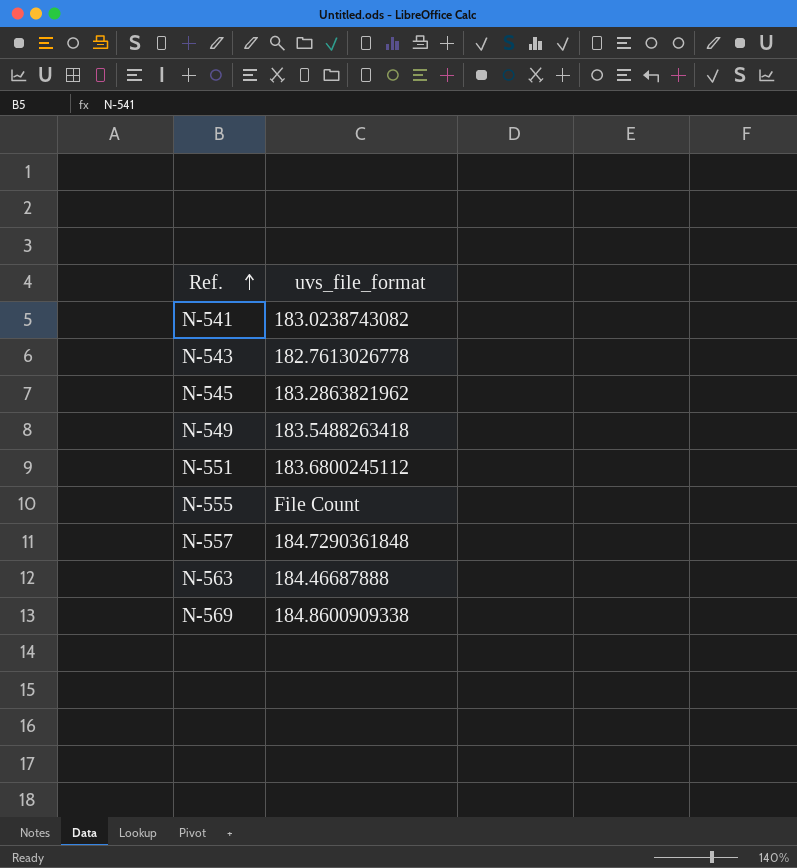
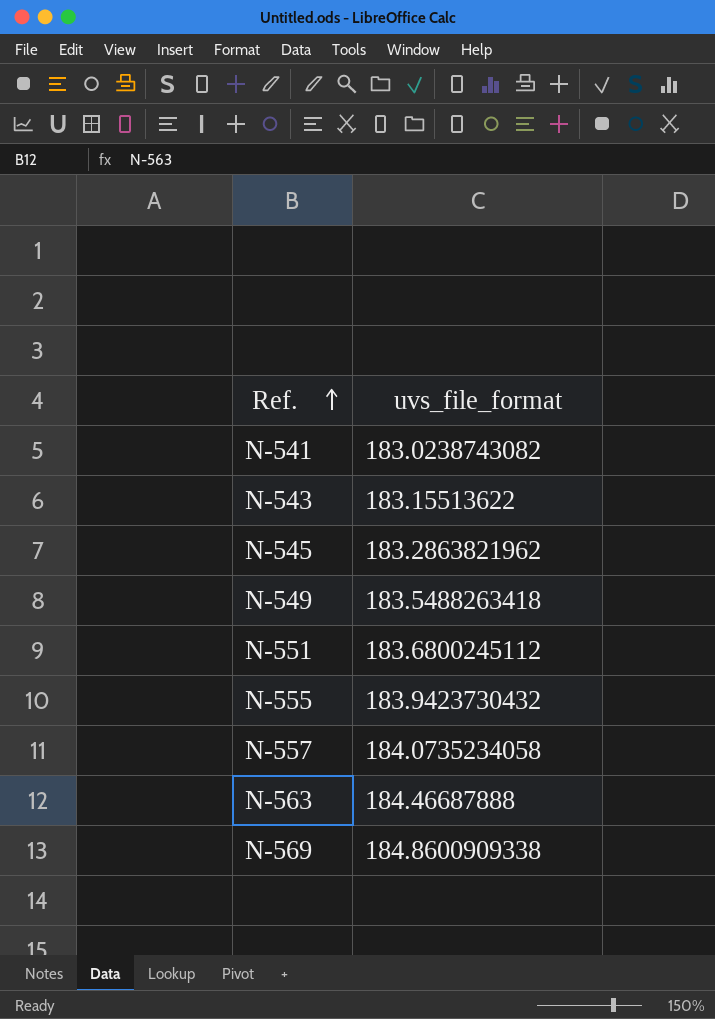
N-543 | uvs_file_format: 182.7613026778 -> 183.15513622
N-555 | uvs_file_format: File Count -> 183.9423730432
N-557 | uvs_file_format: 184.7290361848 -> 184.0735234058

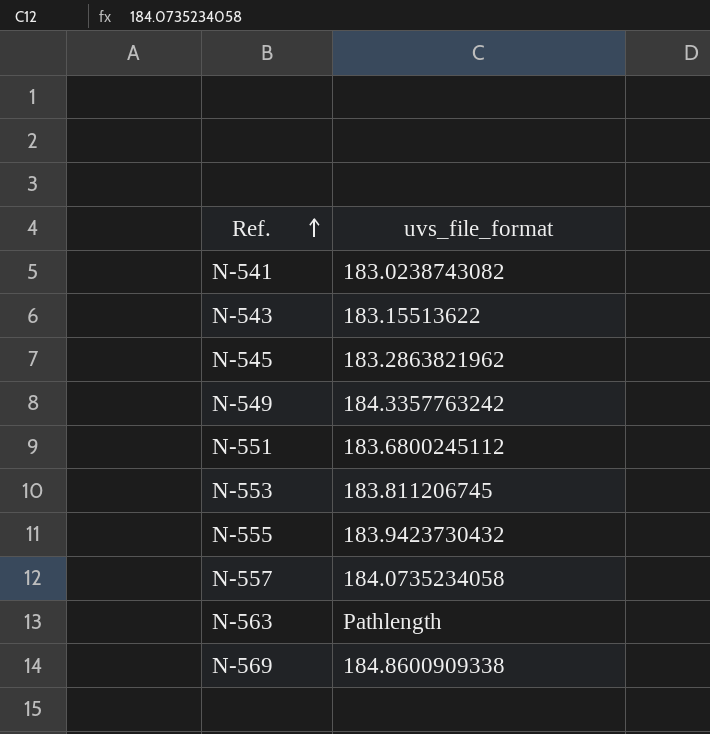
N-549 | uvs_file_format: 183.5488263418 -> 184.3357763242
row N-553: none -> 183.811206745
N-563 | uvs_file_format: 184.46687888 -> Pathlength

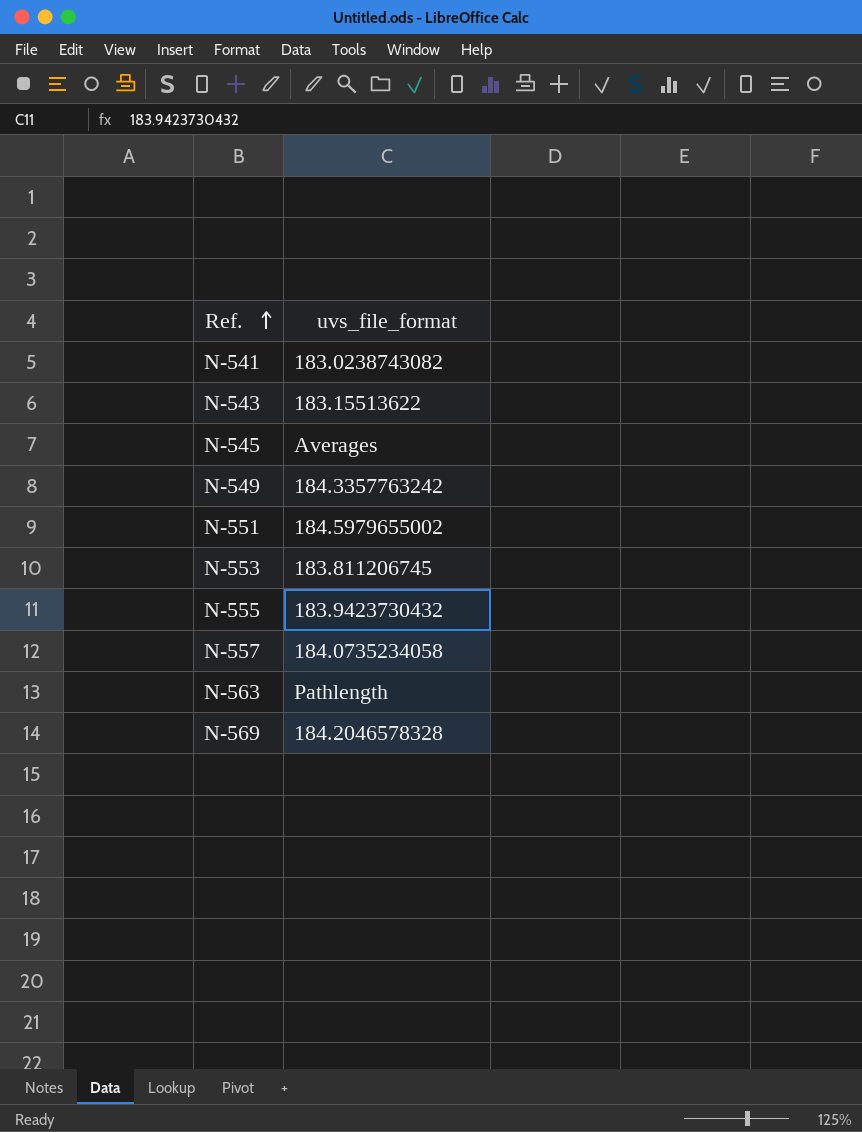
N-545 | uvs_file_format: 183.2863821962 -> Averages
N-551 | uvs_file_format: 183.6800245112 -> 184.5979655002
N-569 | uvs_file_format: 184.8600909338 -> 184.2046578328

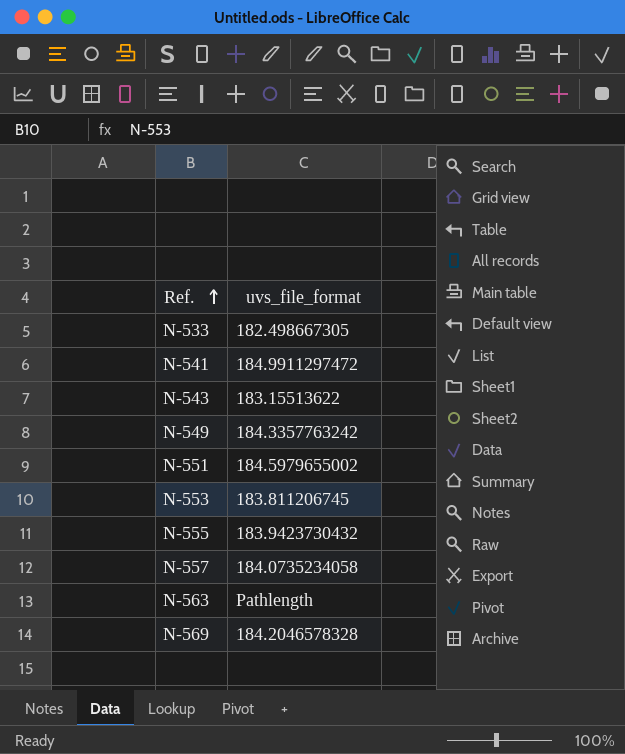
row N-545: Averages -> none
row N-533: none -> 182.498667305
N-541 | uvs_file_format: 183.0238743082 -> 184.9911297472

